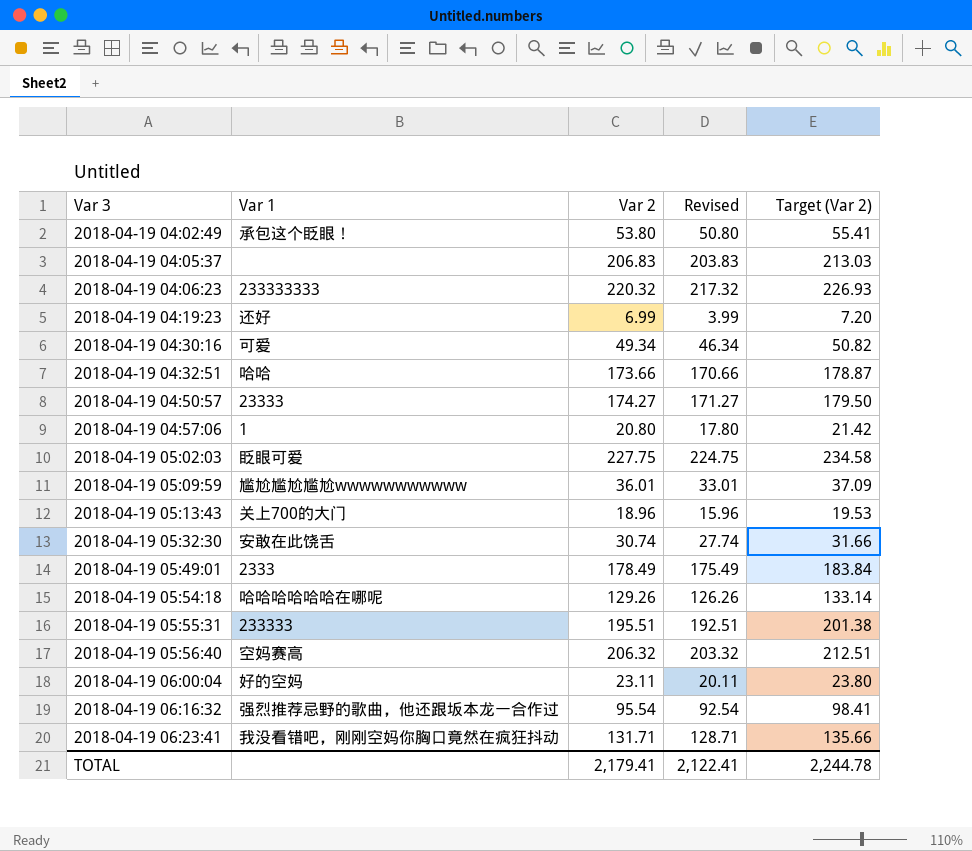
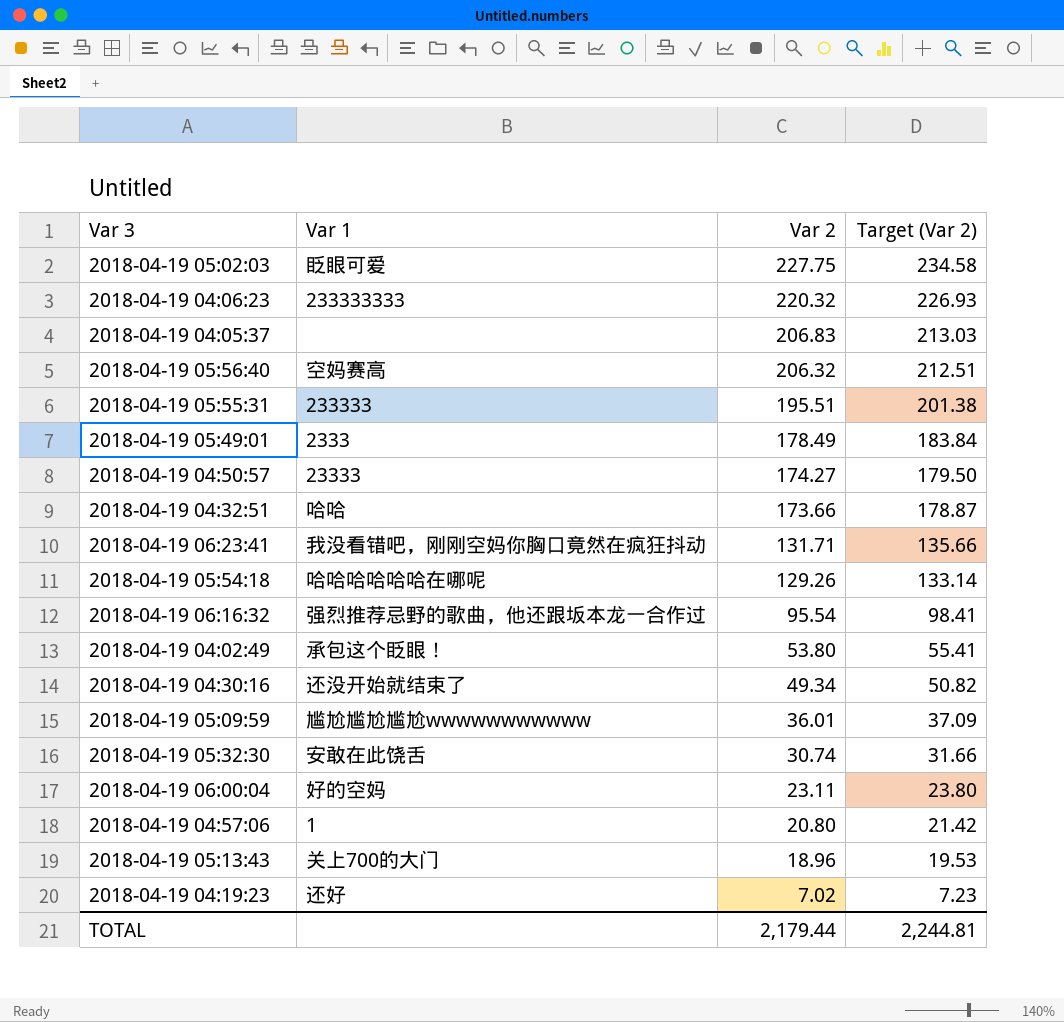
row order: Var 3 ascending -> Var 2 descending
column Revised | formula: [Var 2] - 3 -> none
2018-04-19 04:30:16 | Var 1: 可爱 -> 还没开始就结束了
2018-04-19 04:19:23 | Var 2: 6.99 -> 7.02
2018-04-19 04:19:23 | Target (Var 2): 7.20 -> 7.23
TOTAL | Var 2: 2,179.41 -> 2,179.44
TOTAL | Target (Var 2): 2,244.78 -> 2,244.81

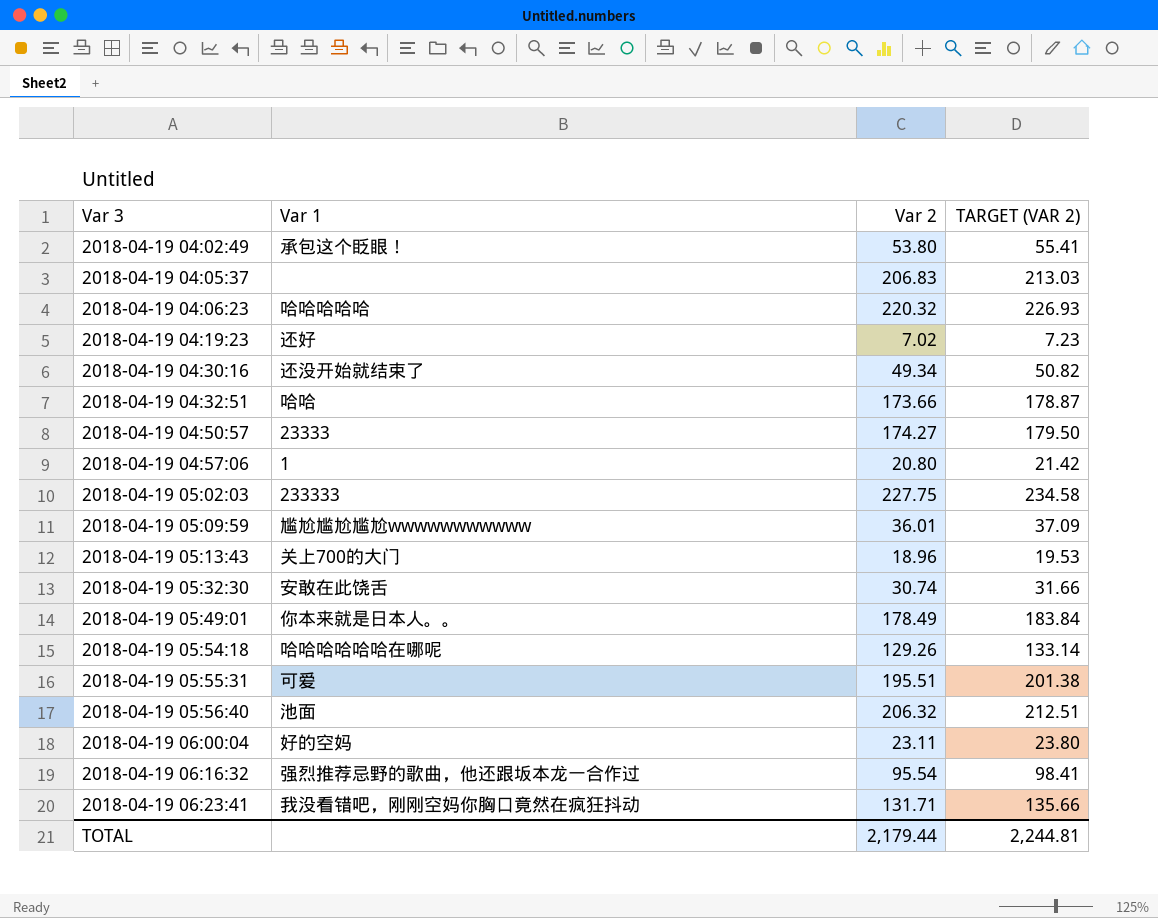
row order: Var 2 descending -> Var 3 ascending
column name: Target (Var 2) -> TARGET (VAR 2)
2018-04-19 04:06:23 | Var 1: 233333333 -> 哈哈哈哈哈
2018-04-19 05:02:03 | Var 1: 眨眼可爱 -> 233333
2018-04-19 05:49:01 | Var 1: 2333 -> 你本来就是日本人。。
2018-04-19 05:55:31 | Var 1: 233333 -> 可爱
2018-04-19 05:56:40 | Var 1: 空妈赛高 -> 池面

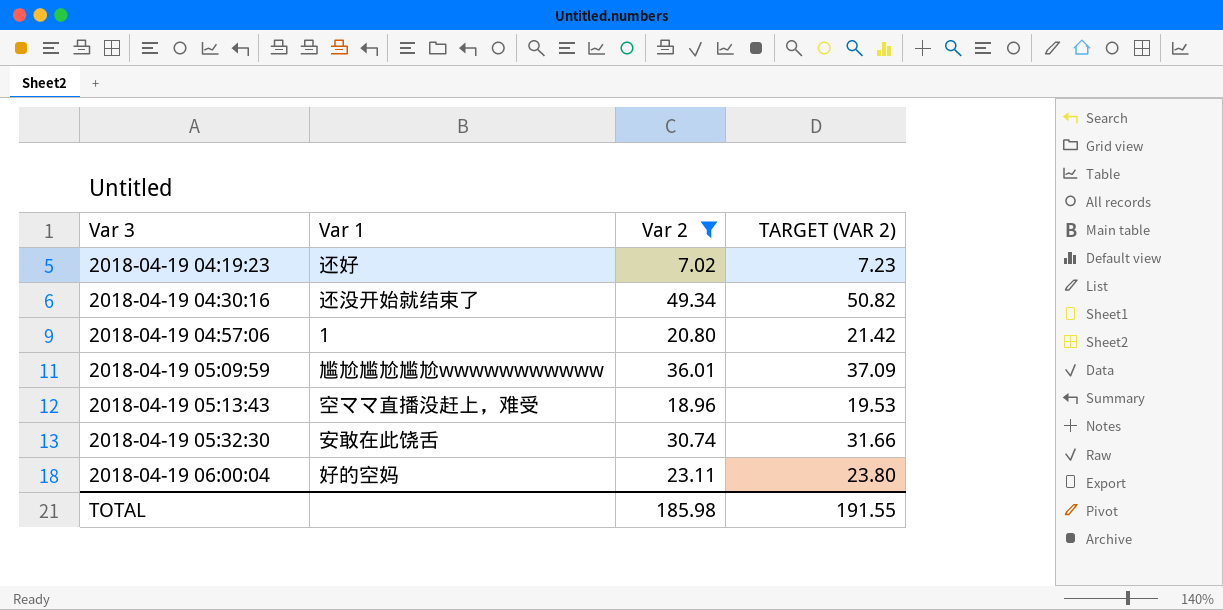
filter: none -> Var 2 <= 49.34
2018-04-19 05:13:43 | Var 1: 关上700的大门 -> 空ママ直播没赶上，难受
TOTAL | Var 2: 2,179.44 -> 185.98
TOTAL | TARGET (VAR 2): 2,244.81 -> 191.55

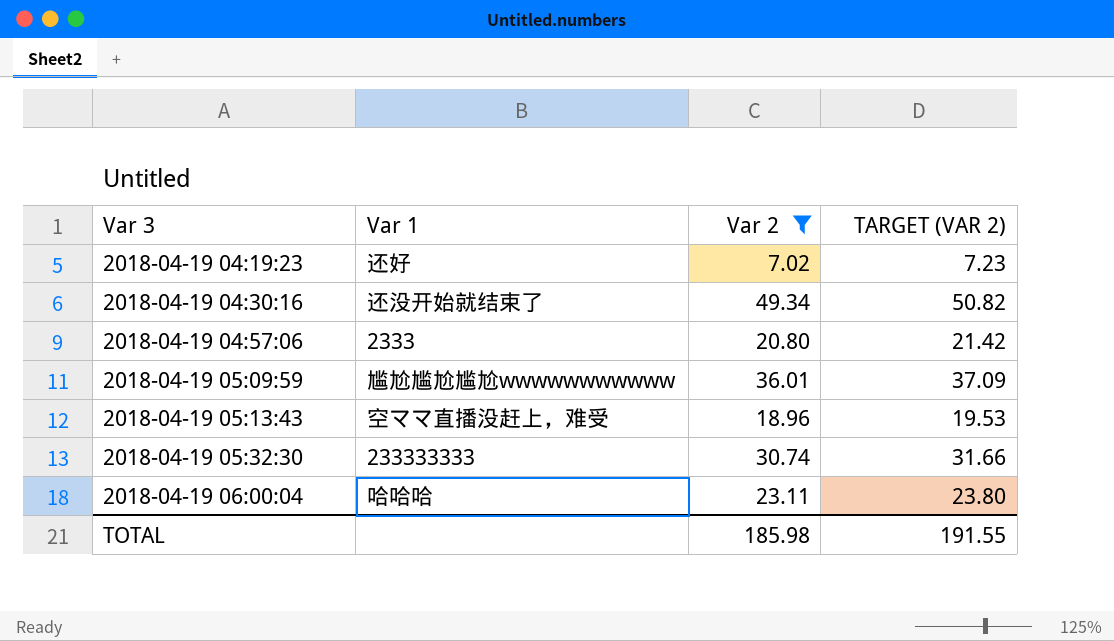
2018-04-19 04:57:06 | Var 1: 1 -> 2333
2018-04-19 05:32:30 | Var 1: 安敢在此饶舌 -> 233333333
2018-04-19 06:00:04 | Var 1: 好的空妈 -> 哈哈哈

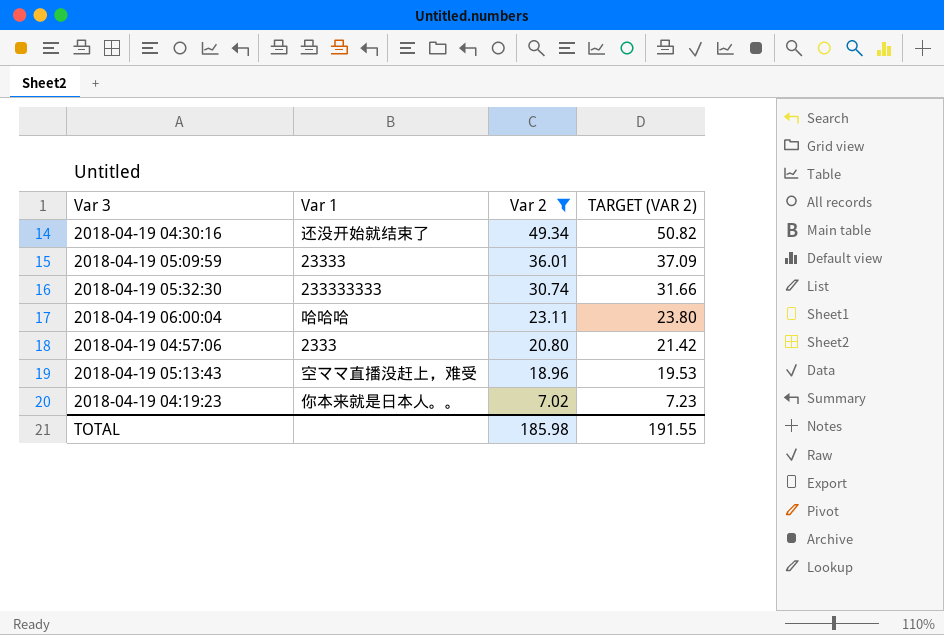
row order: Var 3 ascending -> Var 2 descending
2018-04-19 05:09:59 | Var 1: 尴尬尴尬尴尬wwwwwwwwwww -> 23333
2018-04-19 04:19:23 | Var 1: 还好 -> 你本来就是日本人。。

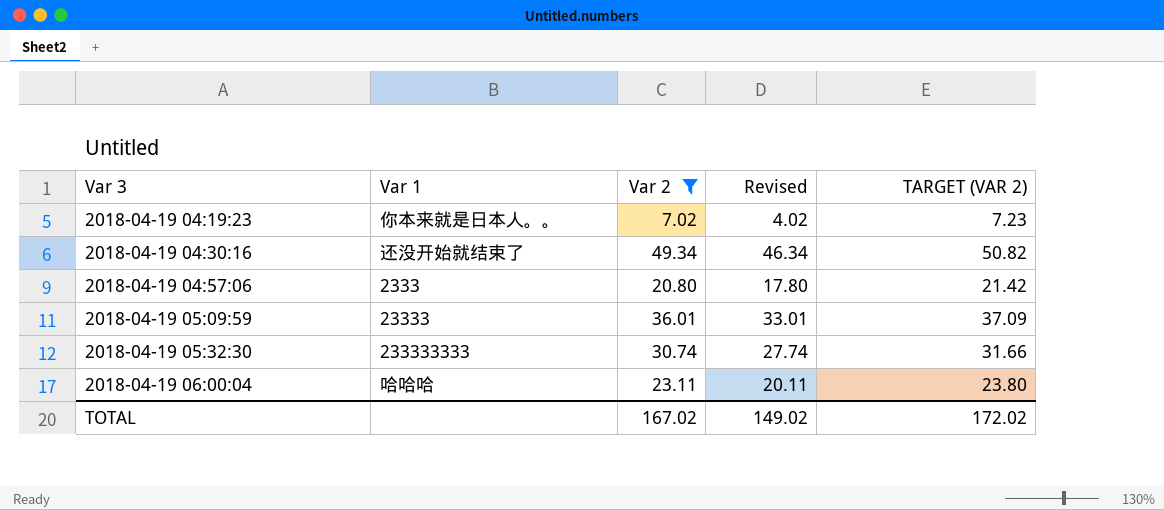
row order: Var 2 descending -> Var 3 ascending
column Revised | formula: none -> [Var 2] - 3
row 2018-04-19 05:13:43: 空ママ直播没赶上，难受 | 18.96 | 19.53 -> none
TOTAL | Var 2: 185.98 -> 167.02
TOTAL | TARGET (VAR 2): 191.55 -> 172.02

